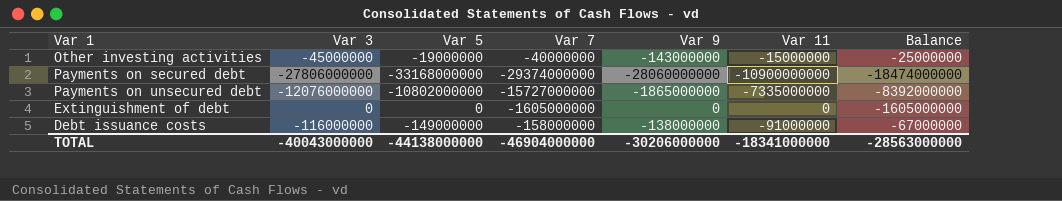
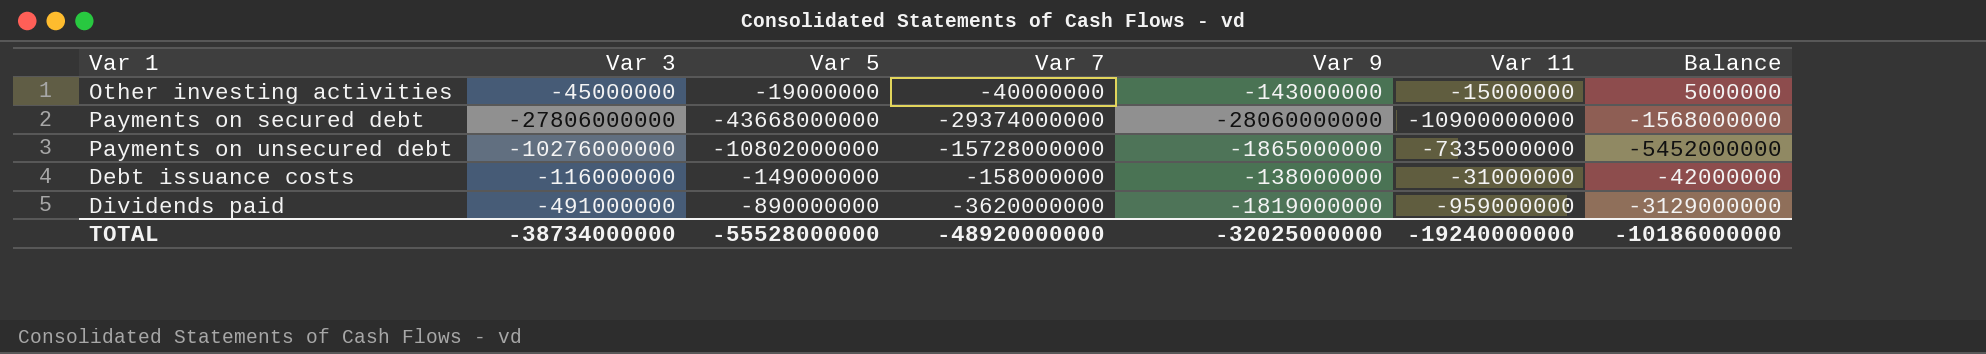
column Balance | formula: [Var 7] - [Var 11] -> [Var 7] - [Var 3]
row Extinguishment of debt: 0 | 0 | -1605000000 | 0 | 0 | -1605000000 -> none
Payments on secured debt | Var 5: -33168000000 -> -43668000000
Payments on unsecured debt | Var 3: -12076000000 -> -10276000000
Payments on unsecured debt | Var 7: -15727000000 -> -15728000000
Debt issuance costs | Var 11: -91000000 -> -31000000
row Dividends paid: none -> -491000000 | -890000000 | -3620000000 | -1819000000 | -959000000 | -3129000000
TOTAL | Var 3: -40043000000 -> -38734000000
TOTAL | Var 5: -44138000000 -> -55528000000
TOTAL | Var 7: -46904000000 -> -48920000000
TOTAL | Var 9: -30206000000 -> -32025000000
TOTAL | Var 11: -18341000000 -> -19240000000
TOTAL | Balance: -28563000000 -> -10186000000

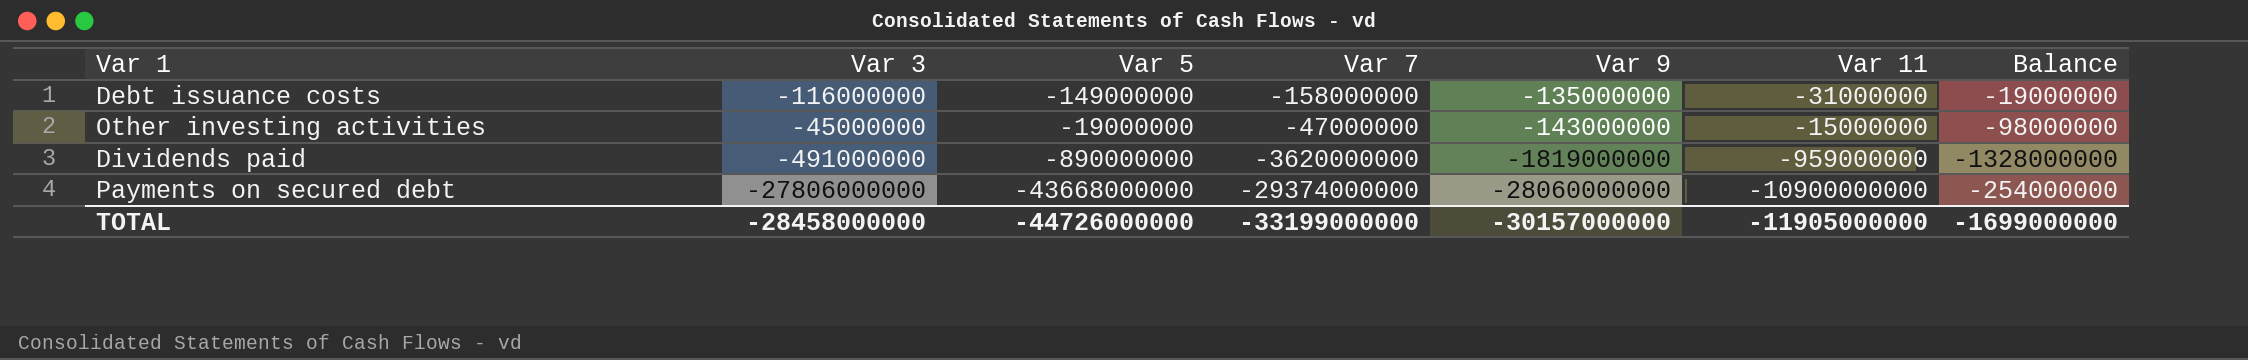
row order: none -> Var 9 descending
column Balance | formula: [Var 7] - [Var 3] -> [Var 9] - [Var 3]
row Payments on unsecured debt: -10276000000 | -10802000000 | -15728000000 | -1865000000 | -7335000000 | -5452000000 -> none
Debt issuance costs | Var 9: -138000000 -> -135000000
Other investing activities | Var 7: -40000000 -> -47000000
TOTAL | Var 3: -38734000000 -> -28458000000
TOTAL | Var 5: -55528000000 -> -44726000000
TOTAL | Var 7: -48920000000 -> -33199000000
TOTAL | Var 9: -32025000000 -> -30157000000
TOTAL | Var 11: -19240000000 -> -11905000000
TOTAL | Balance: -10186000000 -> -1699000000

